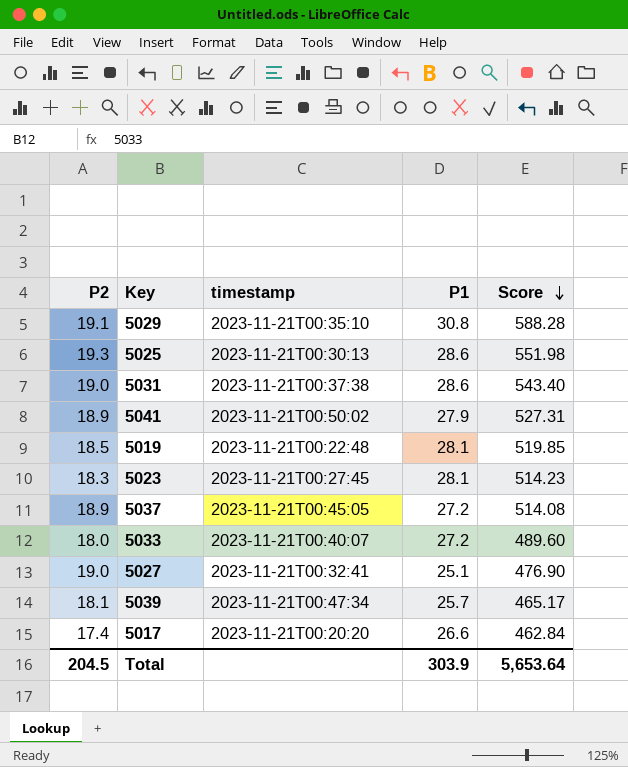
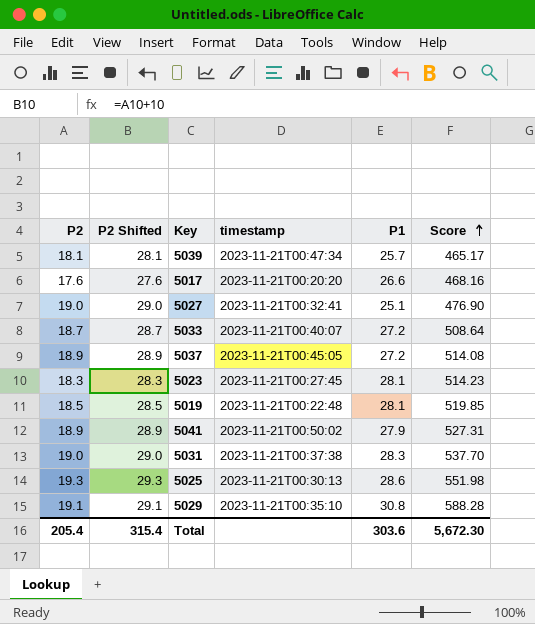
row order: Score descending -> Score ascending
column P2 Shifted | formula: none -> [P2] + 10
5017 | P2: 17.4 -> 17.6
5017 | Score: 462.84 -> 468.16
5033 | P2: 18.0 -> 18.7
5033 | Score: 489.60 -> 508.64
5031 | P1: 28.6 -> 28.3
5031 | Score: 543.40 -> 537.70
Total | P2: 204.5 -> 205.4
Total | P1: 303.9 -> 303.6
Total | Score: 5,653.64 -> 5,672.30

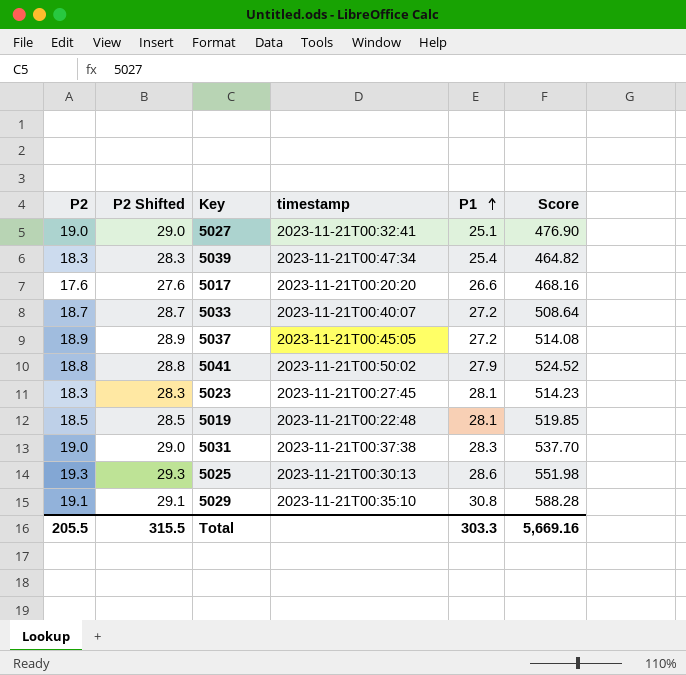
row order: Score ascending -> P1 ascending
5039 | P2: 18.1 -> 18.3
5039 | P2 Shifted: 28.1 -> 28.3
5039 | P1: 25.7 -> 25.4
5039 | Score: 465.17 -> 464.82
5041 | P2: 18.9 -> 18.8
5041 | P2 Shifted: 28.9 -> 28.8
5041 | Score: 527.31 -> 524.52
Total | P2: 205.4 -> 205.5
Total | P2 Shifted: 315.4 -> 315.5
Total | P1: 303.6 -> 303.3
Total | Score: 5,672.30 -> 5,669.16

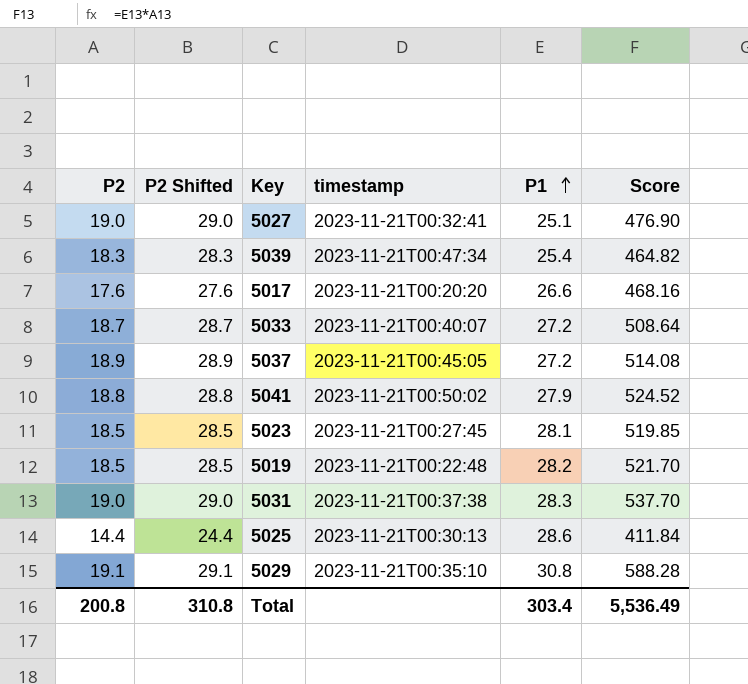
5023 | P2: 18.3 -> 18.5
5023 | P2 Shifted: 28.3 -> 28.5
5023 | Score: 514.23 -> 519.85
5019 | P1: 28.1 -> 28.2
5019 | Score: 519.85 -> 521.70
5025 | P2: 19.3 -> 14.4
5025 | P2 Shifted: 29.3 -> 24.4
5025 | Score: 551.98 -> 411.84
Total | P2: 205.5 -> 200.8
Total | P2 Shifted: 315.5 -> 310.8
Total | P1: 303.3 -> 303.4
Total | Score: 5,669.16 -> 5,536.49

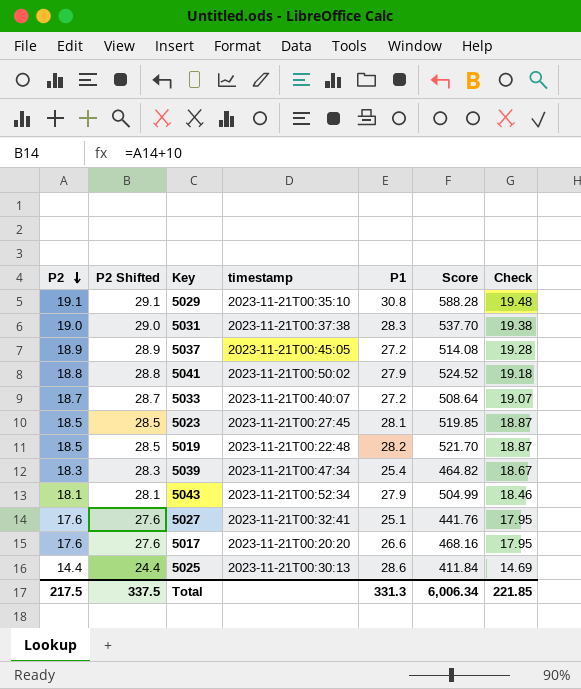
row order: P1 ascending -> P2 descending
column Check | formula: none -> [P2] * 1.02
row 5043: none -> 18.1 | 28.1 | 2023-11-21T00:52:34 | 27.9 | 504.99 | 18.46
5027 | P2: 19.0 -> 17.6
5027 | P2 Shifted: 29.0 -> 27.6
5027 | Score: 476.90 -> 441.76
Total | P2: 200.8 -> 217.5
Total | P2 Shifted: 310.8 -> 337.5
Total | P1: 303.4 -> 331.3
Total | Score: 5,536.49 -> 6,006.34

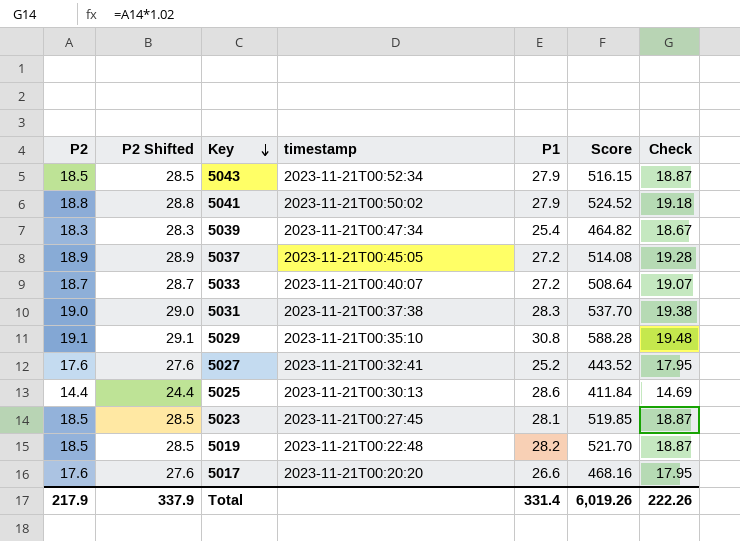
row order: P2 descending -> Key descending
5043 | P2: 18.1 -> 18.5
5043 | P2 Shifted: 28.1 -> 28.5
5043 | Score: 504.99 -> 516.15
5043 | Check: 18.46 -> 18.87
5027 | P1: 25.1 -> 25.2
5027 | Score: 441.76 -> 443.52
Total | P2: 217.5 -> 217.9
Total | P2 Shifted: 337.5 -> 337.9
Total | P1: 331.3 -> 331.4
Total | Score: 6,006.34 -> 6,019.26
Total | Check: 221.85 -> 222.26

